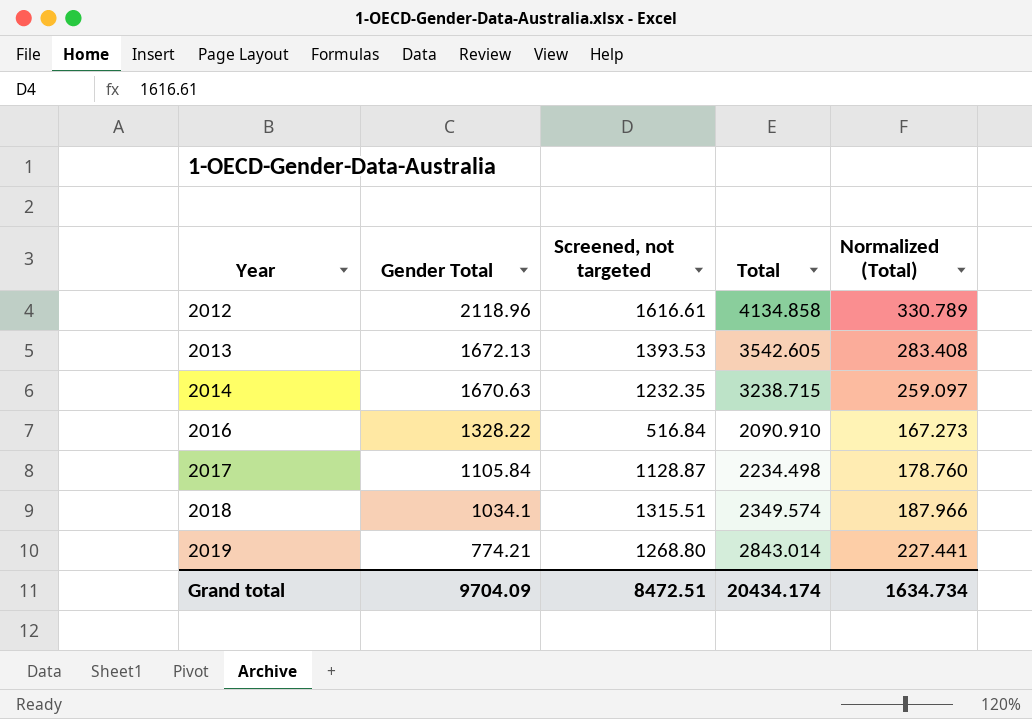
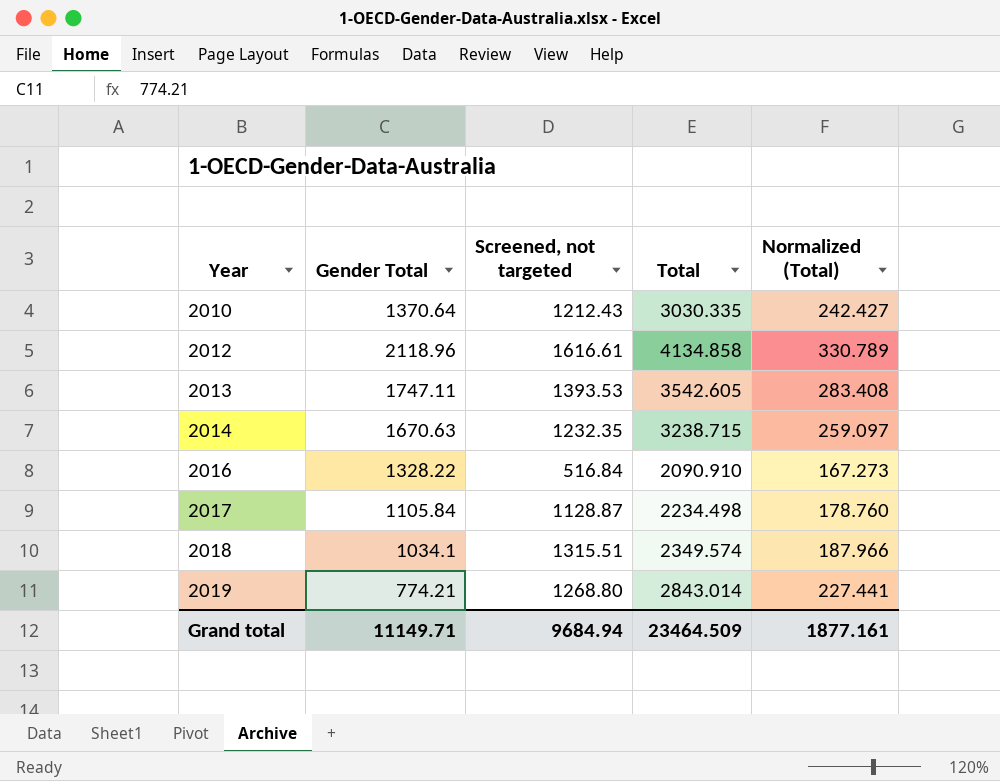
row 2010: none -> 1370.64 | 1212.43 | 3030.335 | 242.427
2013 | Gender Total: 1672.13 -> 1747.11
Grand total | Gender Total: 9704.09 -> 11149.71
Grand total | Screened, not targeted: 8472.51 -> 9684.94
Grand total | Total: 20434.174 -> 23464.509
Grand total | Normalized (Total): 1634.734 -> 1877.161

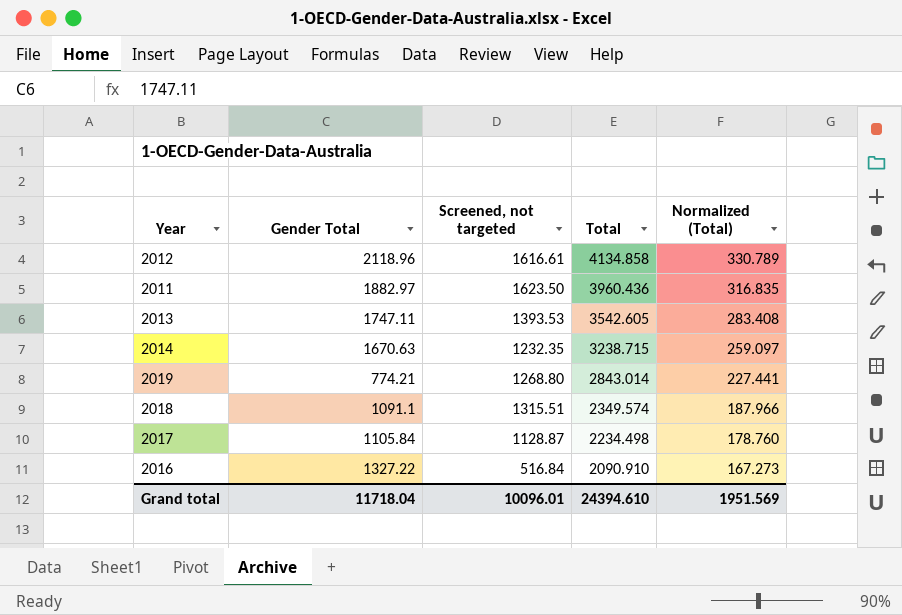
row order: Year ascending -> Total descending
row 2010: 1370.64 | 1212.43 | 3030.335 | 242.427 -> none
row 2011: none -> 1882.97 | 1623.50 | 3960.436 | 316.835
2018 | Gender Total: 1034.1 -> 1091.1
2016 | Gender Total: 1328.22 -> 1327.22
Grand total | Gender Total: 11149.71 -> 11718.04
Grand total | Screened, not targeted: 9684.94 -> 10096.01
Grand total | Total: 23464.509 -> 24394.610
Grand total | Normalized (Total): 1877.161 -> 1951.569

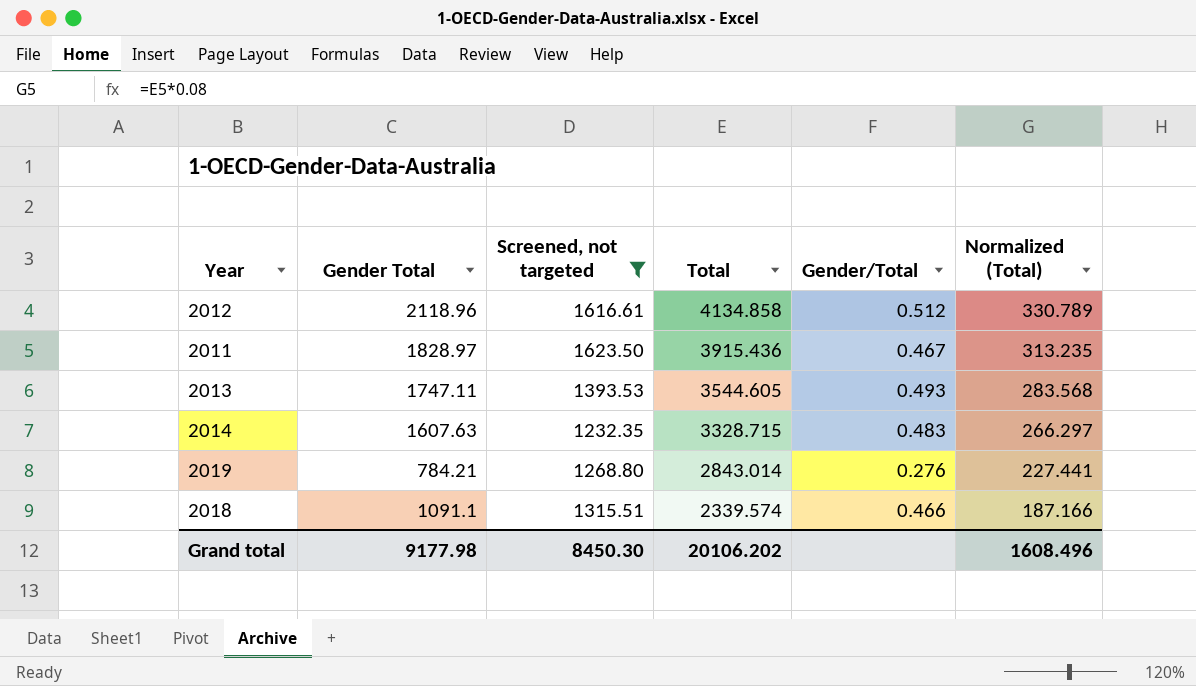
filter: none -> Screened, not targeted >= 1232.35
column Gender/Total | formula: none -> [Gender Total] / [Total]
2011 | Gender Total: 1882.97 -> 1828.97
2011 | Total: 3960.436 -> 3915.436
2011 | Normalized (Total): 316.835 -> 313.235
2013 | Total: 3542.605 -> 3544.605
2013 | Normalized (Total): 283.408 -> 283.568
2014 | Gender Total: 1670.63 -> 1607.63
2014 | Total: 3238.715 -> 3328.715
2014 | Normalized (Total): 259.097 -> 266.297
2019 | Gender Total: 774.21 -> 784.21
2018 | Total: 2349.574 -> 2339.574
2018 | Normalized (Total): 187.966 -> 187.166
Grand total | Gender Total: 11718.04 -> 9177.98
Grand total | Screened, not targeted: 10096.01 -> 8450.30
Grand total | Total: 24394.610 -> 20106.202
Grand total | Normalized (Total): 1951.569 -> 1608.496

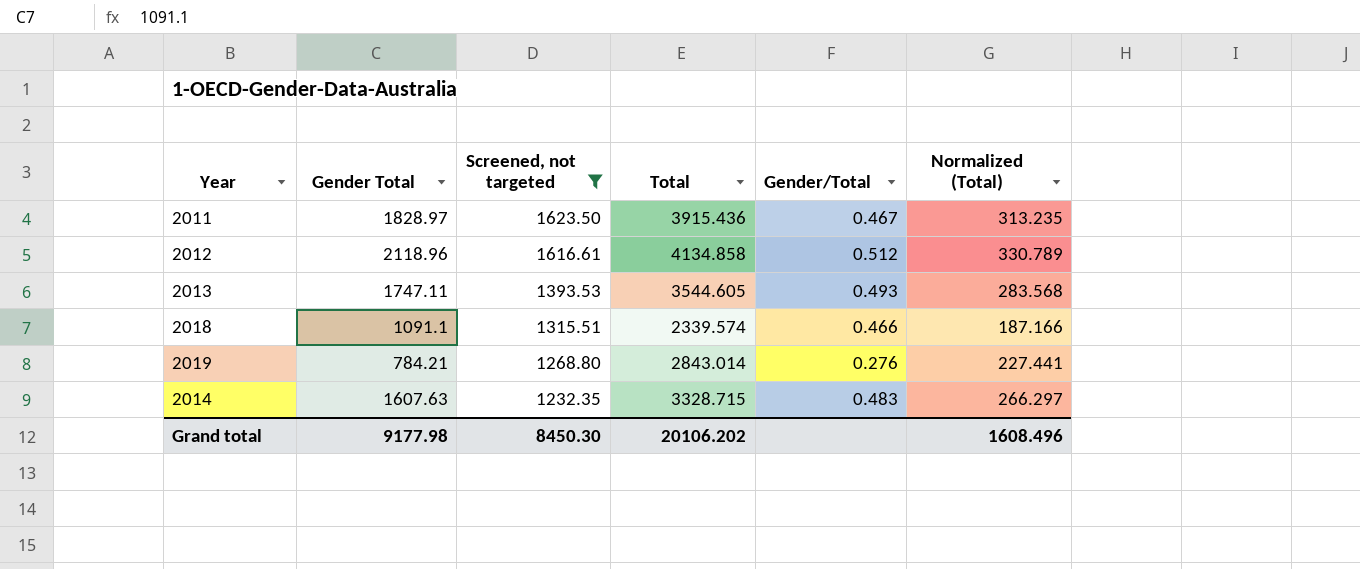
row order: Total descending -> Screened, not targeted descending

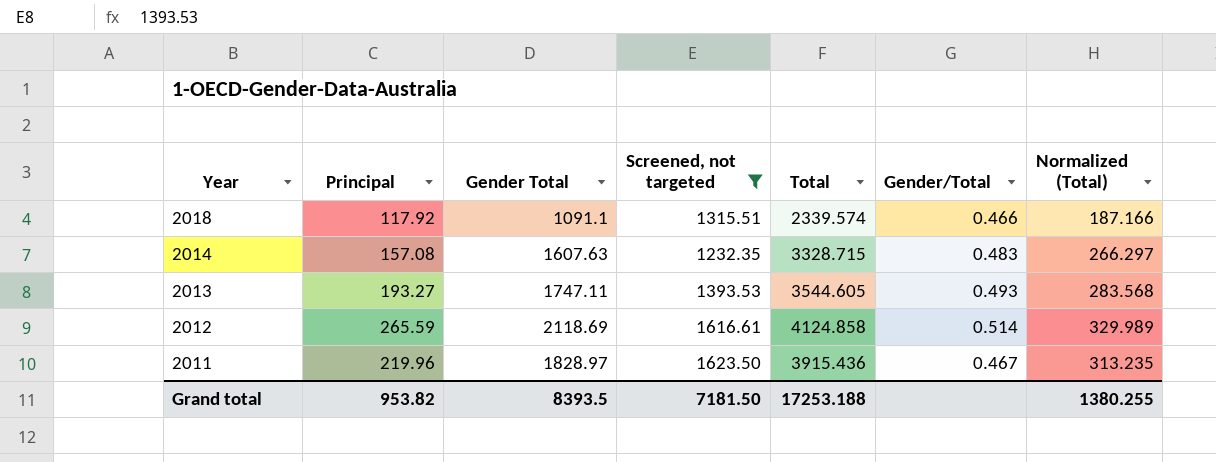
row order: Screened, not targeted descending -> Year descending
column Principal | position: none -> 2
row 2019: 784.21 | 1268.80 | 2843.014 | 0.276 | 227.441 -> none
2012 | Gender Total: 2118.96 -> 2118.69
2012 | Total: 4134.858 -> 4124.858
2012 | Gender/Total: 0.512 -> 0.514
2012 | Normalized (Total): 330.789 -> 329.989
Grand total | Gender Total: 9177.98 -> 8393.5
Grand total | Screened, not targeted: 8450.30 -> 7181.50
Grand total | Total: 20106.202 -> 17253.188
Grand total | Normalized (Total): 1608.496 -> 1380.255

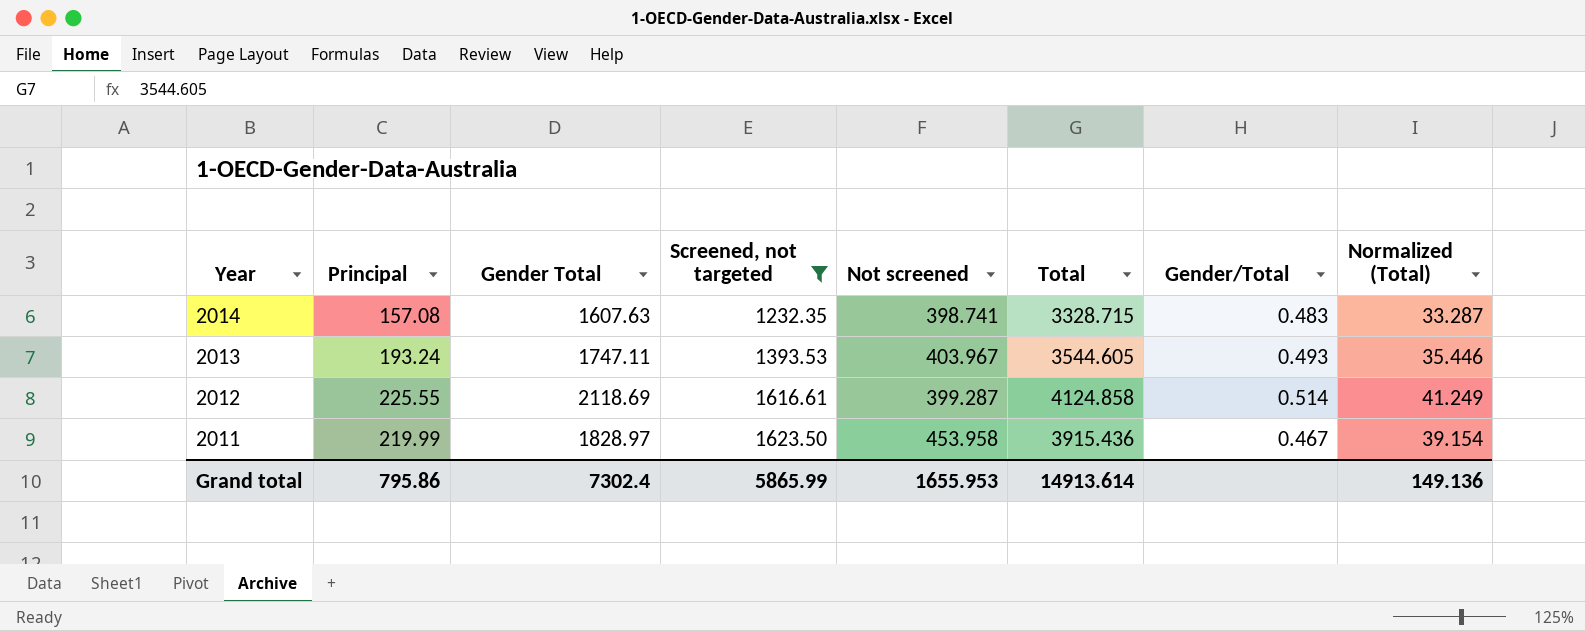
column Not screened | position: none -> 5
column Normalized (Total) | formula: [Total] * 0.08 -> [Total] * 0.01
row 2018: 117.92 | 1091.1 | 1315.51 | 2339.574 | 0.466 | 187.166 -> none
2013 | Principal: 193.27 -> 193.24
2012 | Principal: 265.59 -> 225.55
2011 | Principal: 219.96 -> 219.99
Grand total | Principal: 953.82 -> 795.86
Grand total | Gender Total: 8393.5 -> 7302.4
Grand total | Screened, not targeted: 7181.50 -> 5865.99
Grand total | Total: 17253.188 -> 14913.614
Grand total | Normalized (Total): 1380.255 -> 149.136

